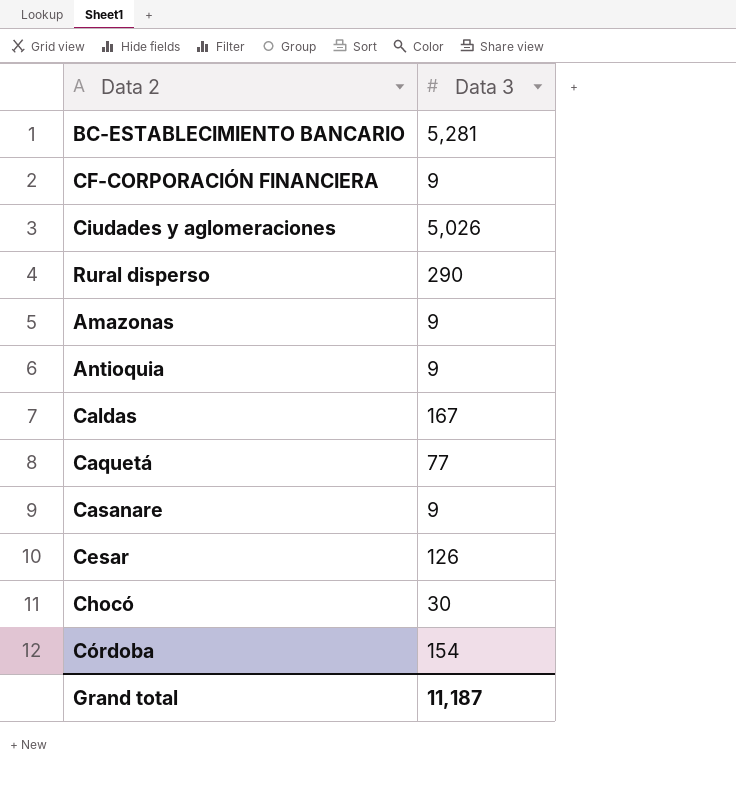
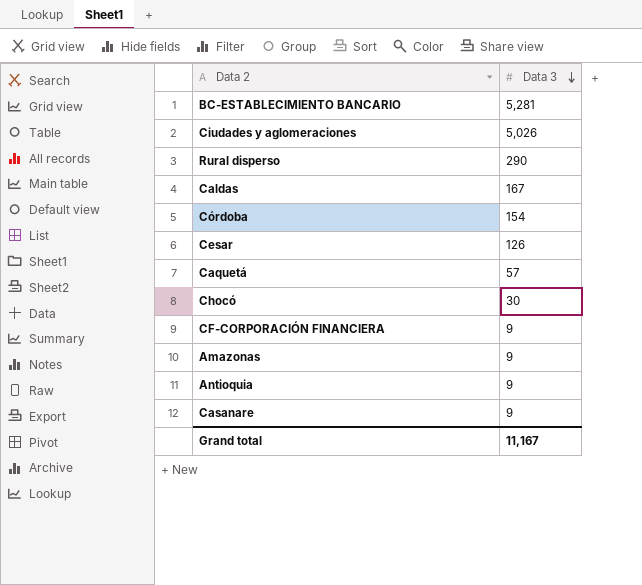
row order: none -> Data 3 descending
Caquetá | Data 3: 77 -> 57
Grand total | Data 3: 11,187 -> 11,167

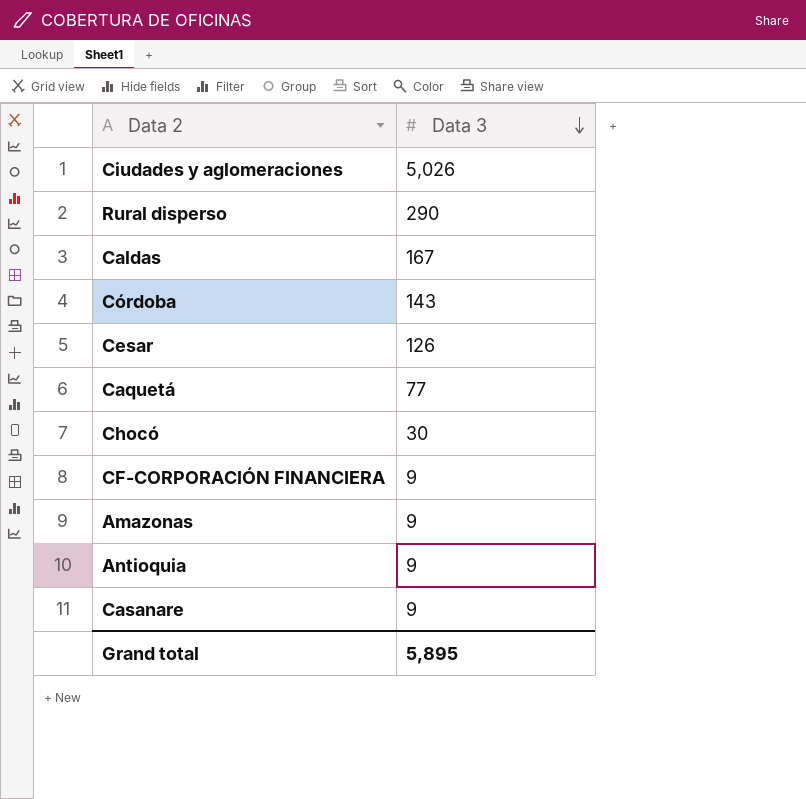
row BC-ESTABLECIMIENTO BANCARIO: 5,281 -> none
Córdoba | Data 3: 154 -> 143
Caquetá | Data 3: 57 -> 77
Grand total | Data 3: 11,167 -> 5,895

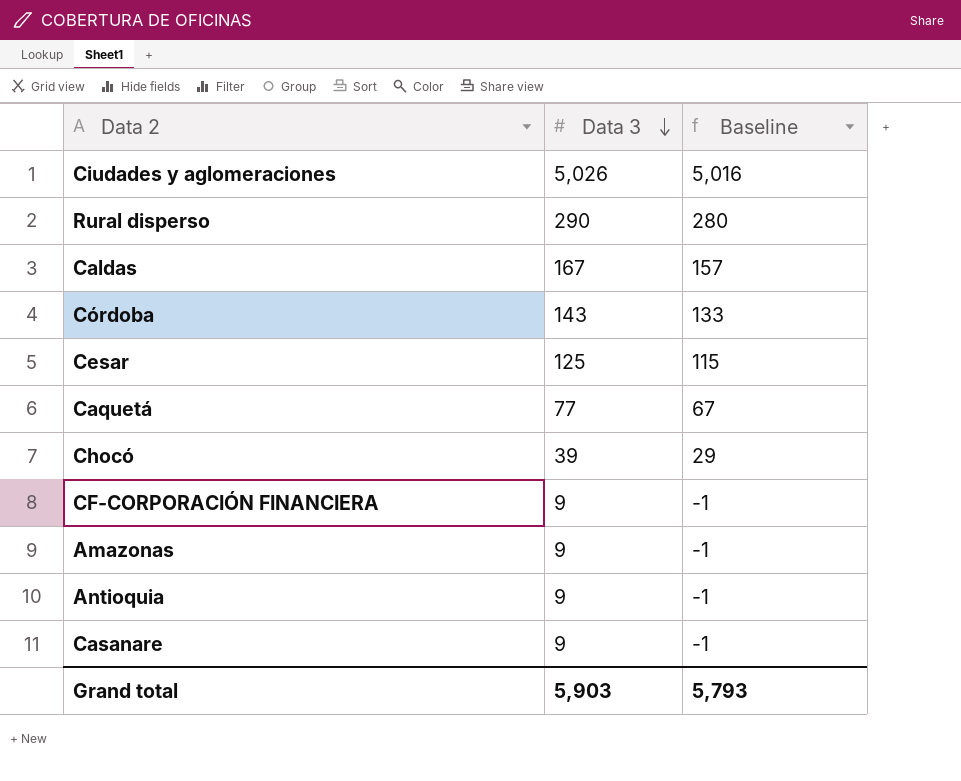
column Baseline | formula: none -> [Data 3] - 10
Cesar | Data 3: 126 -> 125
Chocó | Data 3: 30 -> 39
Grand total | Data 3: 5,895 -> 5,903

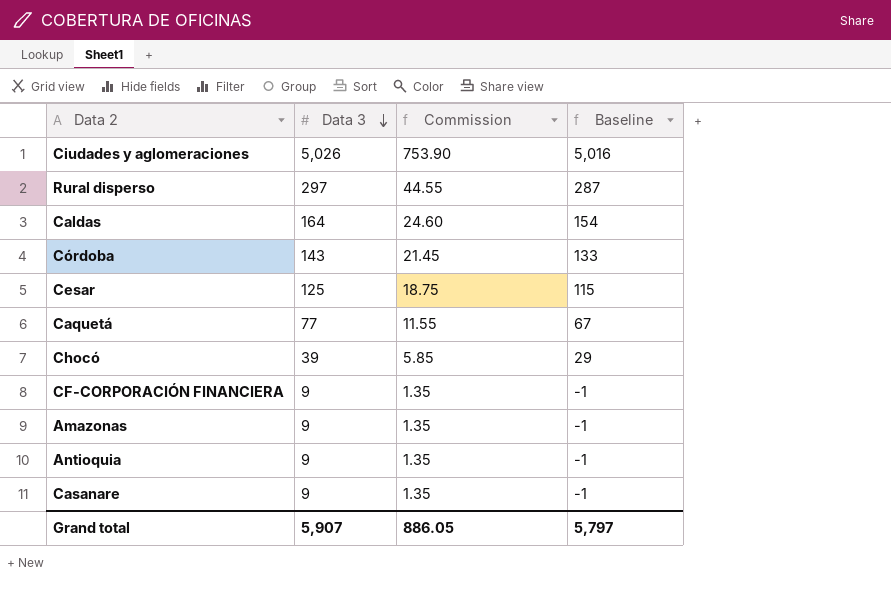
column Commission | formula: none -> [Data 3] * 0.15
Rural disperso | Data 3: 290 -> 297
Rural disperso | Baseline: 280 -> 287
Caldas | Data 3: 167 -> 164
Caldas | Baseline: 157 -> 154
Grand total | Data 3: 5,903 -> 5,907
Grand total | Baseline: 5,793 -> 5,797

